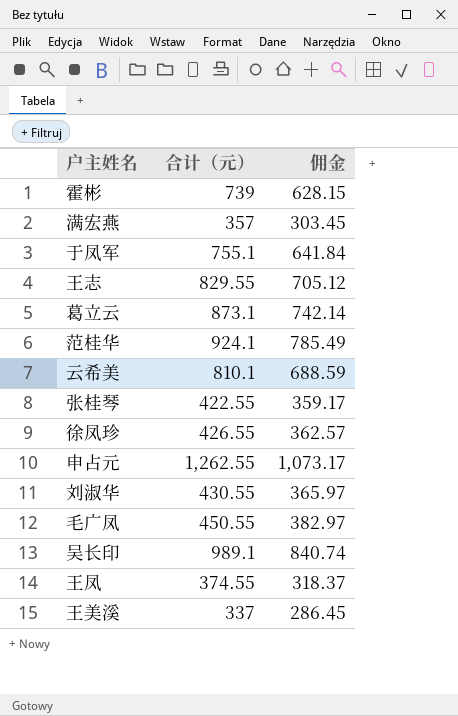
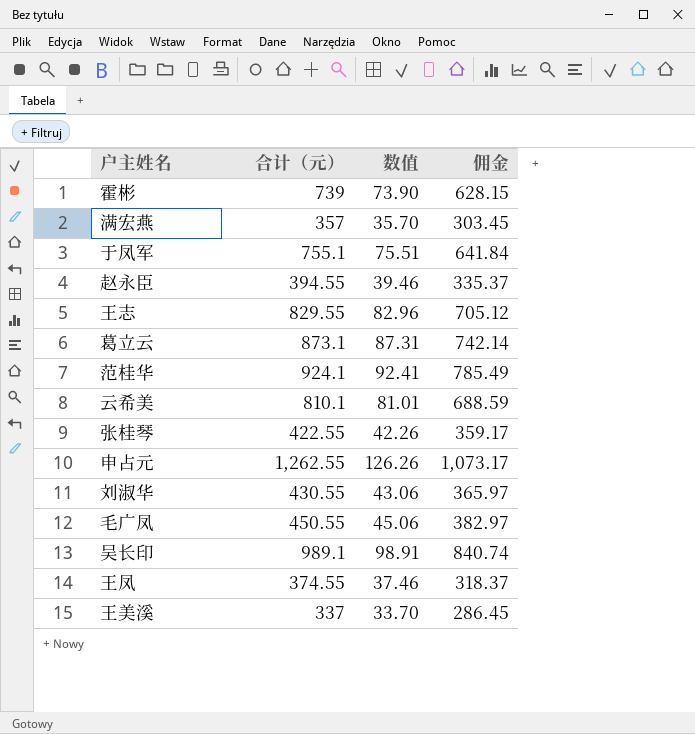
column 数值 | formula: none -> [合计（元）] * 0.1
row 徐凤珍: 426.55 | 362.57 -> none
row 赵永臣: none -> 394.55 | 39.46 | 335.37

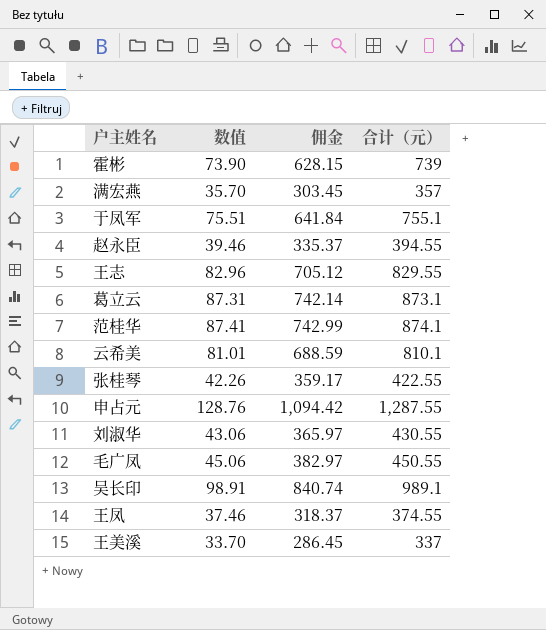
column 合计（元） | position: 2 -> 4
范桂华 | 数值: 92.41 -> 87.41
范桂华 | 佣金: 785.49 -> 742.99
范桂华 | 合计（元）: 924.1 -> 874.1
申占元 | 数值: 126.26 -> 128.76
申占元 | 佣金: 1,073.17 -> 1,094.42
申占元 | 合计（元）: 1,262.55 -> 1,287.55

